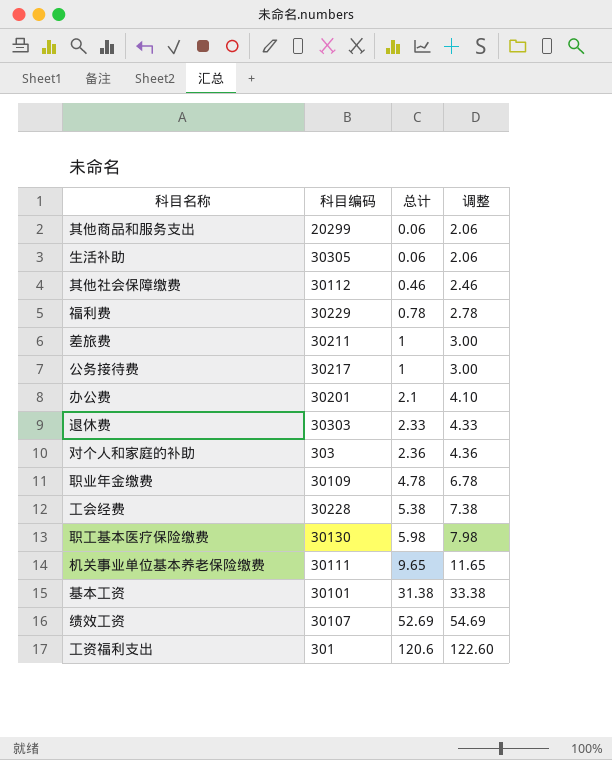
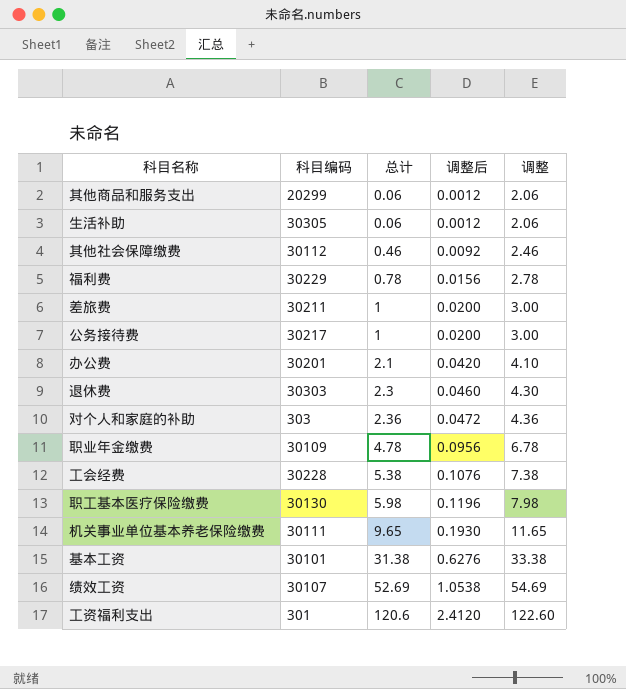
column 调整后 | formula: none -> [总计] * 0.02
退休费 | 总计: 2.33 -> 2.3
退休费 | 调整: 4.33 -> 4.30

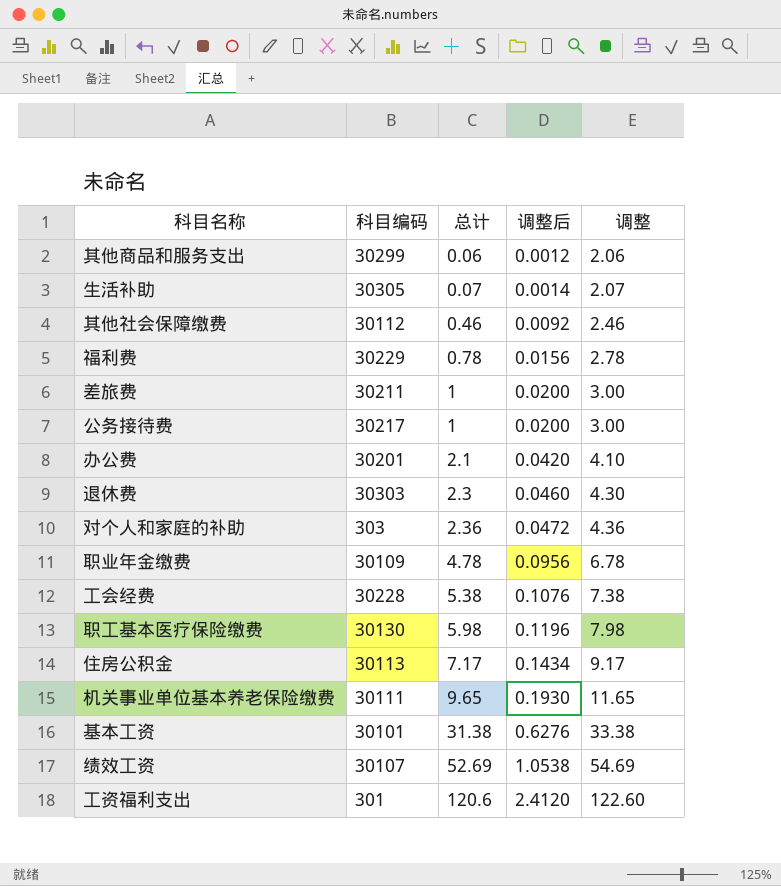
其他商品和服务支出 | 科目编码: 20299 -> 30299
生活补助 | 总计: 0.06 -> 0.07
生活补助 | 调整后: 0.0012 -> 0.0014
生活补助 | 调整: 2.06 -> 2.07
row 住房公积金: none -> 30113 | 7.17 | 0.1434 | 9.17

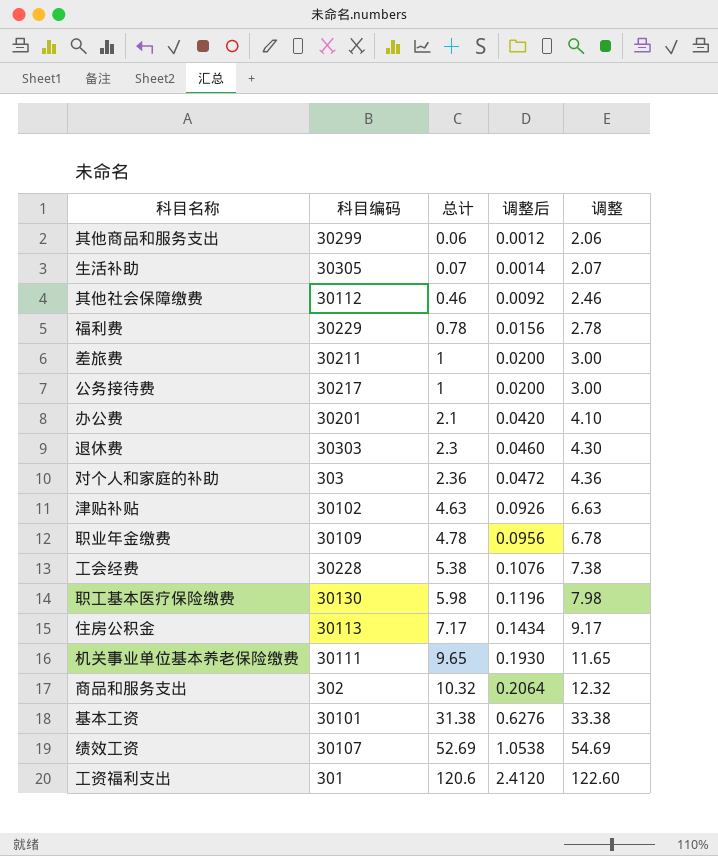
row 津贴补贴: none -> 30102 | 4.63 | 0.0926 | 6.63
row 商品和服务支出: none -> 302 | 10.32 | 0.2064 | 12.32

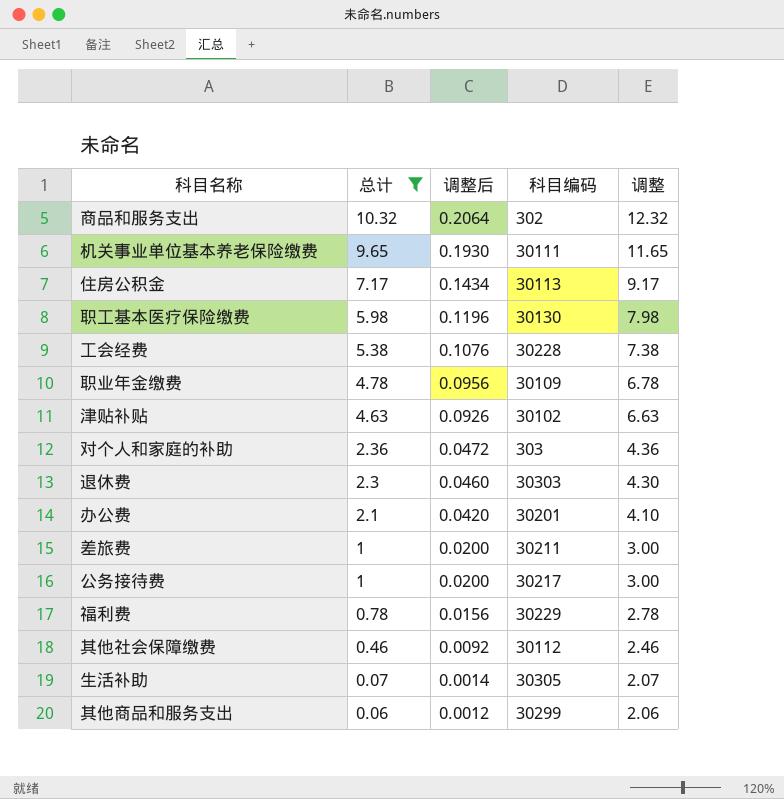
filter: none -> 总计 <= 10.32
row order: 总计 ascending -> 总计 descending
column 科目编码 | position: 2 -> 4

